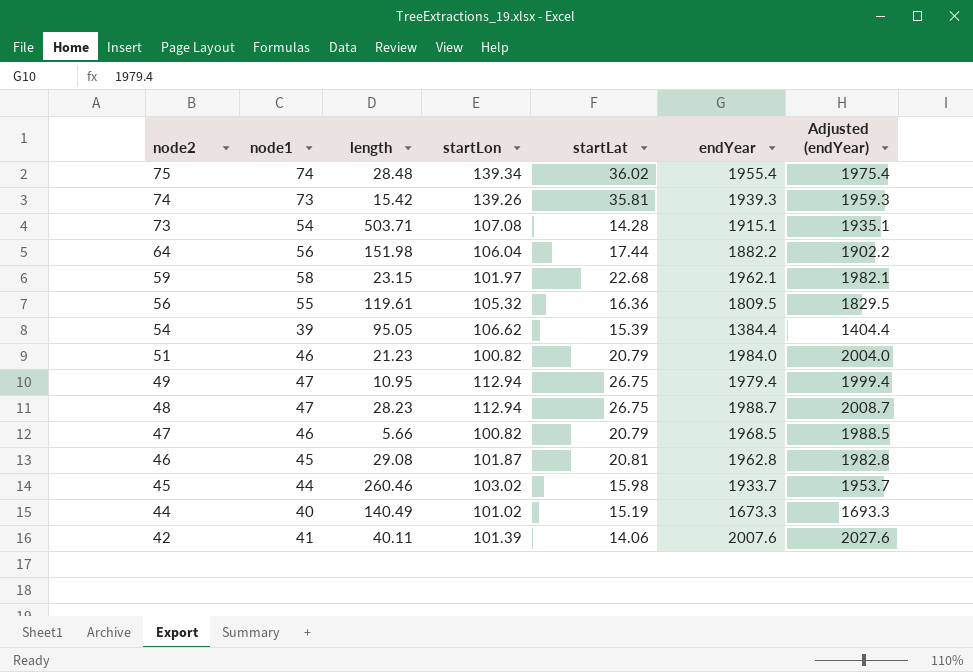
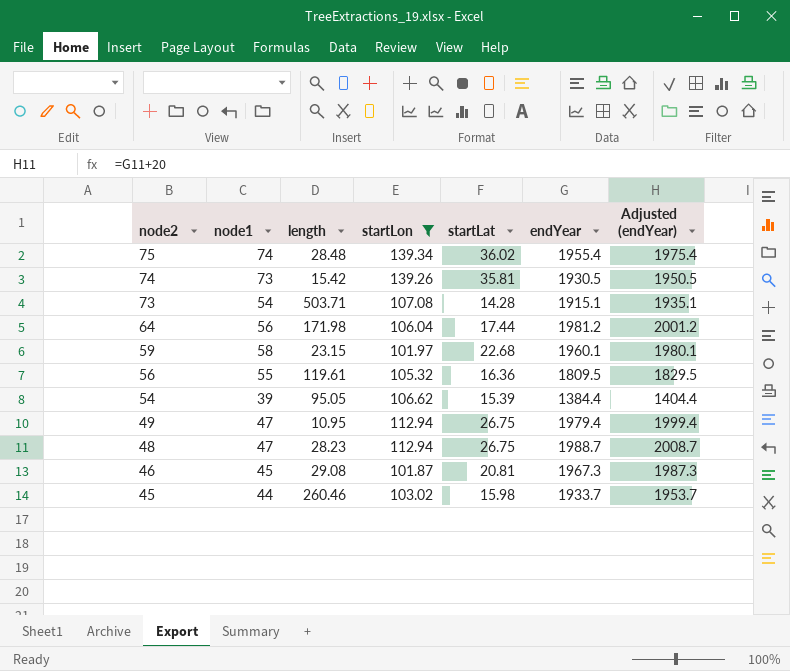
filter: none -> startLon >= 101.87
74 | endYear: 1939.3 -> 1930.5
74 | Adjusted (endYear): 1959.3 -> 1950.5
64 | length: 151.98 -> 171.98
64 | endYear: 1882.2 -> 1981.2
64 | Adjusted (endYear): 1902.2 -> 2001.2
59 | endYear: 1962.1 -> 1960.1
59 | Adjusted (endYear): 1982.1 -> 1980.1
46 | endYear: 1962.8 -> 1967.3
46 | Adjusted (endYear): 1982.8 -> 1987.3

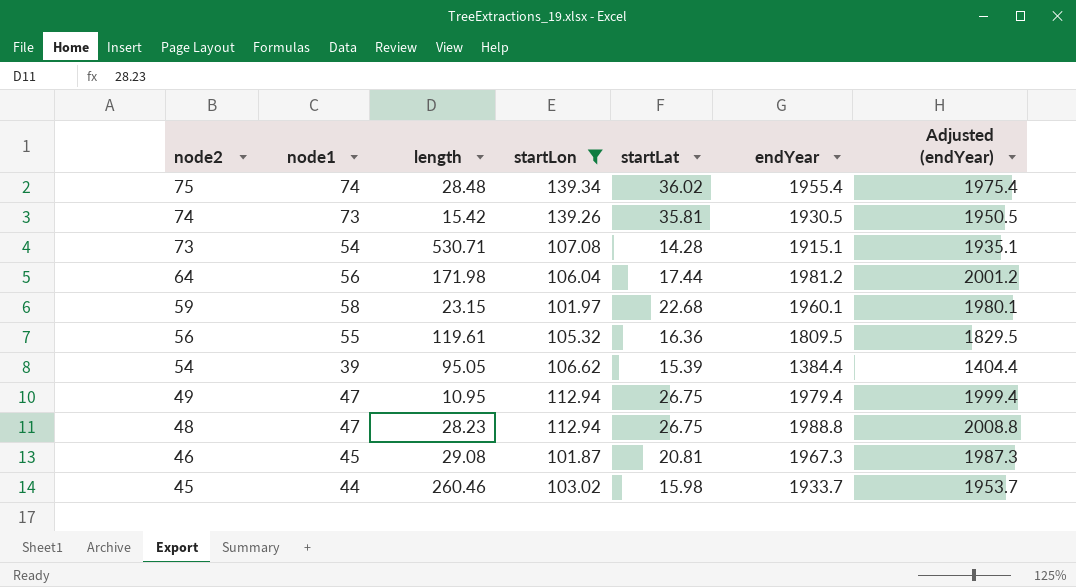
73 | length: 503.71 -> 530.71
48 | endYear: 1988.7 -> 1988.8
48 | Adjusted (endYear): 2008.7 -> 2008.8

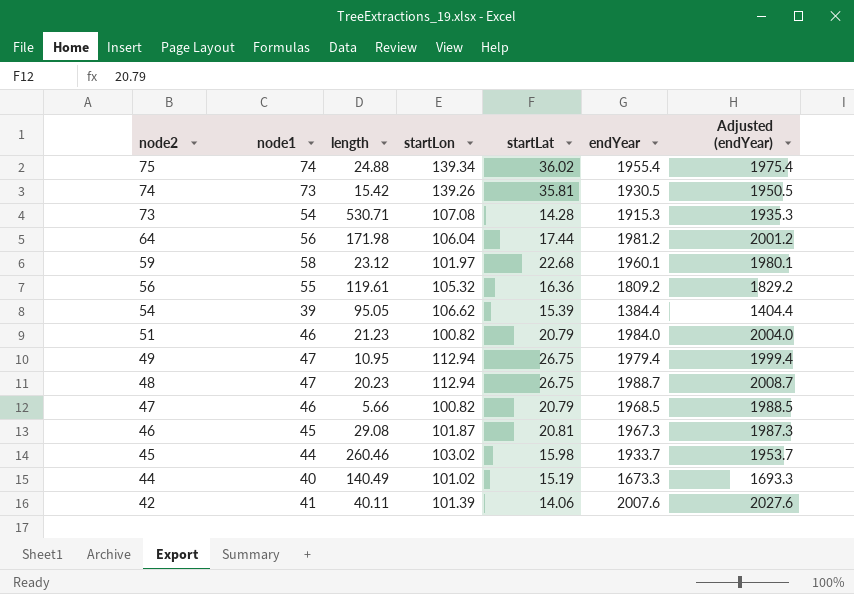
filter: startLon >= 101.87 -> none
75 | length: 28.48 -> 24.88
73 | endYear: 1915.1 -> 1915.3
73 | Adjusted (endYear): 1935.1 -> 1935.3
59 | length: 23.15 -> 23.12
56 | endYear: 1809.5 -> 1809.2
56 | Adjusted (endYear): 1829.5 -> 1829.2
48 | length: 28.23 -> 20.23
48 | endYear: 1988.8 -> 1988.7
48 | Adjusted (endYear): 2008.8 -> 2008.7

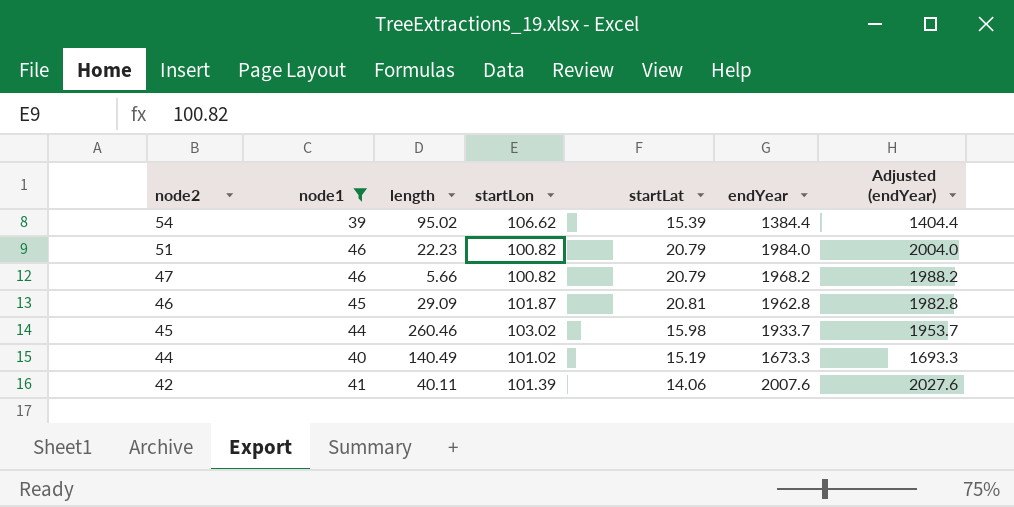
filter: none -> node1 <= 46
54 | length: 95.05 -> 95.02
51 | length: 21.23 -> 22.23
47 | endYear: 1968.5 -> 1968.2
47 | Adjusted (endYear): 1988.5 -> 1988.2
46 | length: 29.08 -> 29.09
46 | endYear: 1967.3 -> 1962.8
46 | Adjusted (endYear): 1987.3 -> 1982.8

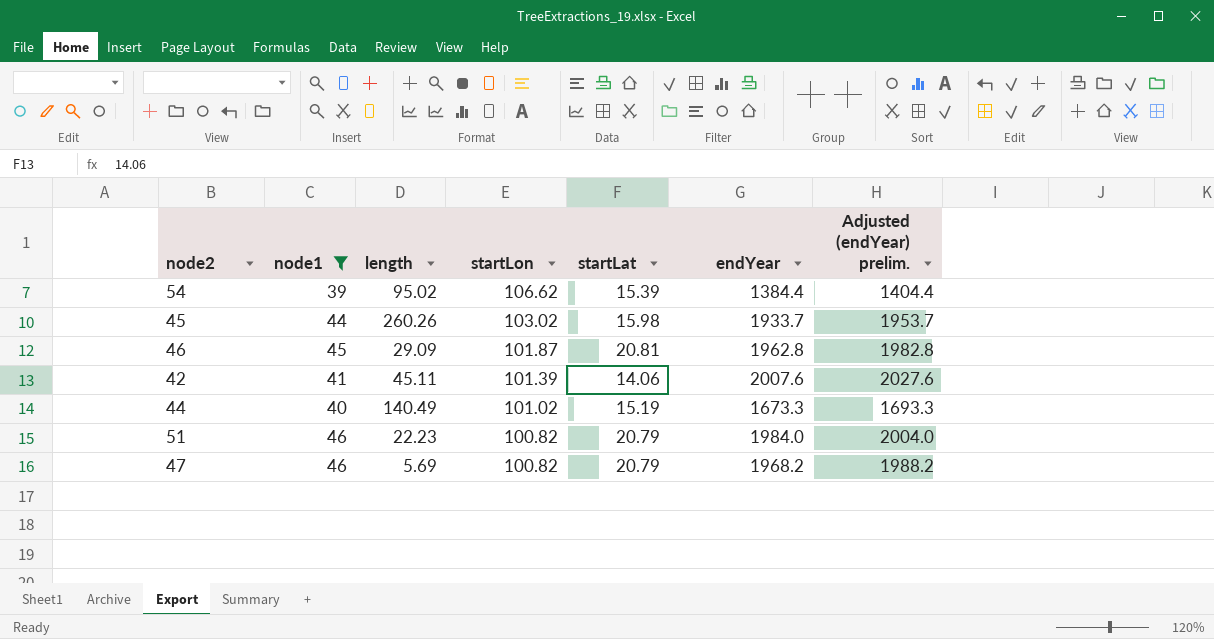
row order: node2 descending -> startLon descending
column name: Adjusted (endYear) -> Adjusted (endYear) prelim.
45 | length: 260.46 -> 260.26
42 | length: 40.11 -> 45.11
47 | length: 5.66 -> 5.69

